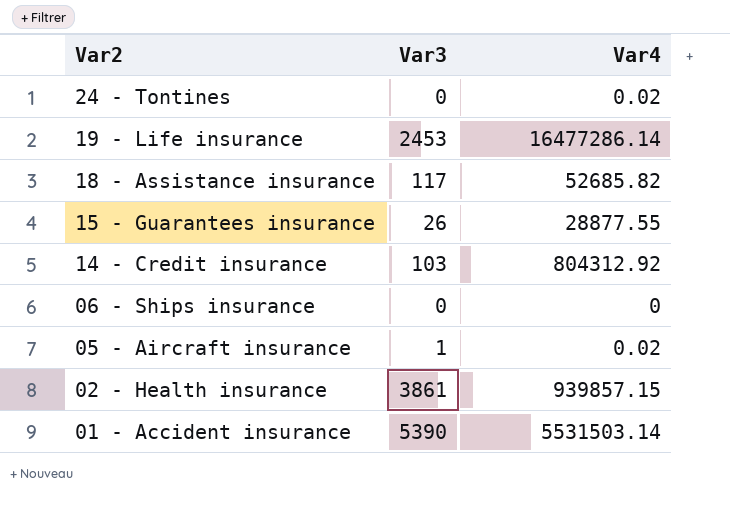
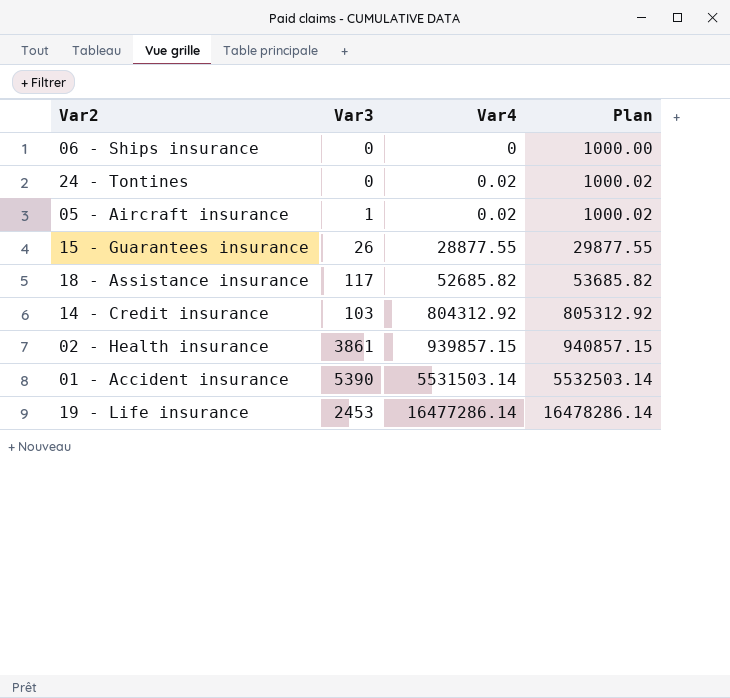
row order: Var2 descending -> Var4 ascending
column Plan | formula: none -> [Var4] + 1000

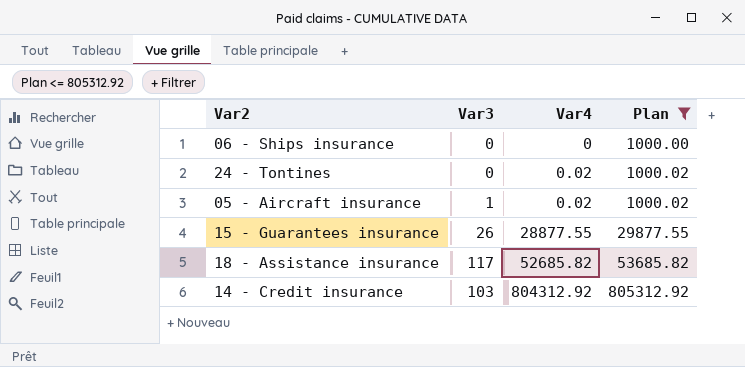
filter: none -> Plan <= 805312.92

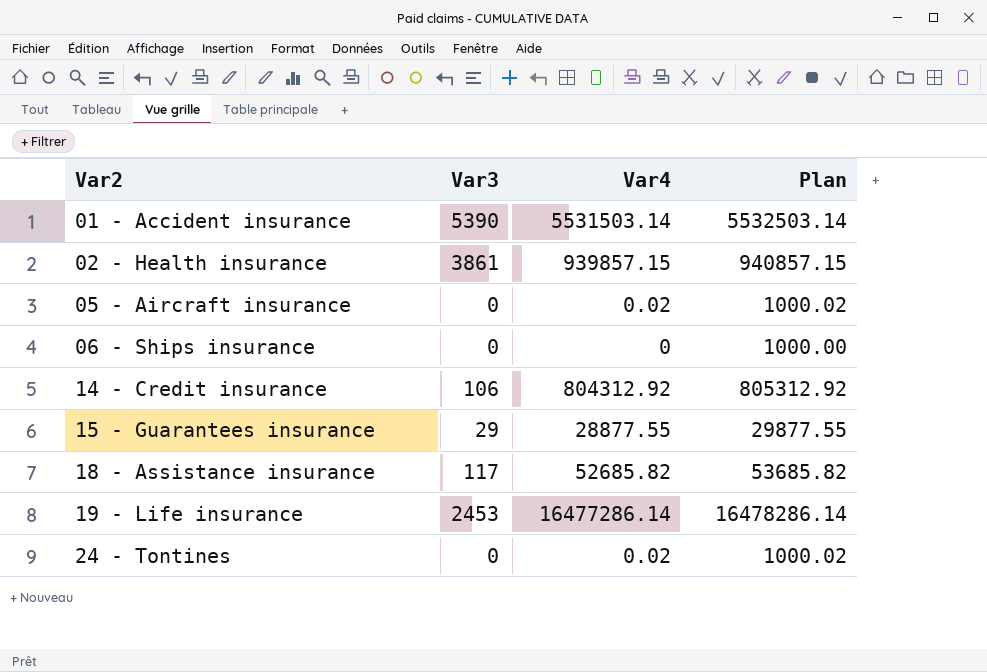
filter: Plan <= 805312.92 -> none
row order: Var4 ascending -> Var2 ascending
05 - Aircraft insurance | Var3: 1 -> 0
14 - Credit insurance | Var3: 103 -> 106
15 - Guarantees insurance | Var3: 26 -> 29

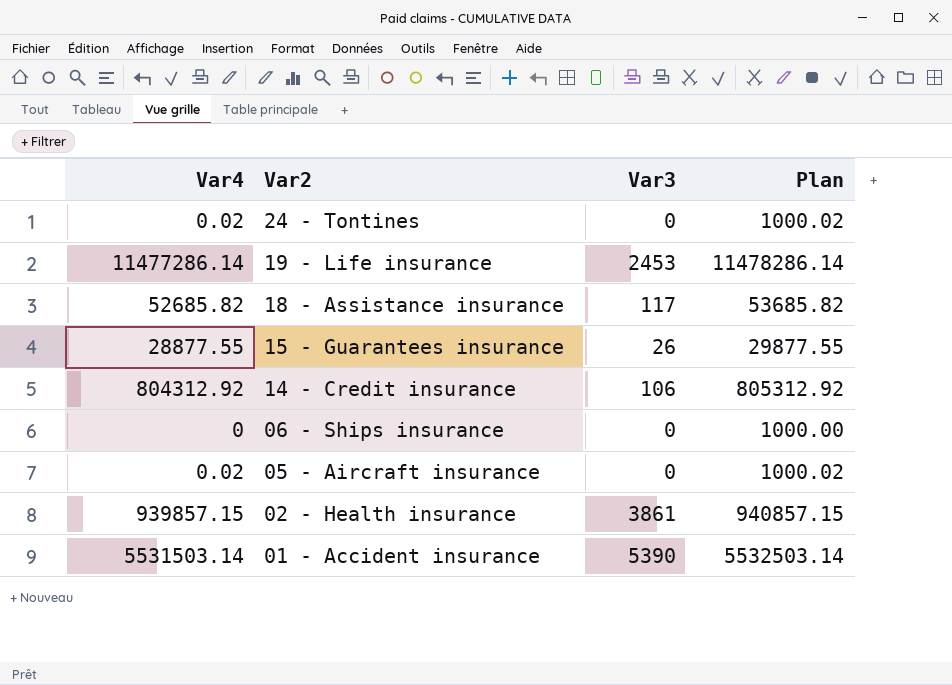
row order: Var2 ascending -> Var2 descending
column Var4 | position: 3 -> 1
19 - Life insurance | Var4: 16477286.14 -> 11477286.14
19 - Life insurance | Plan: 16478286.14 -> 11478286.14
15 - Guarantees insurance | Var3: 29 -> 26

